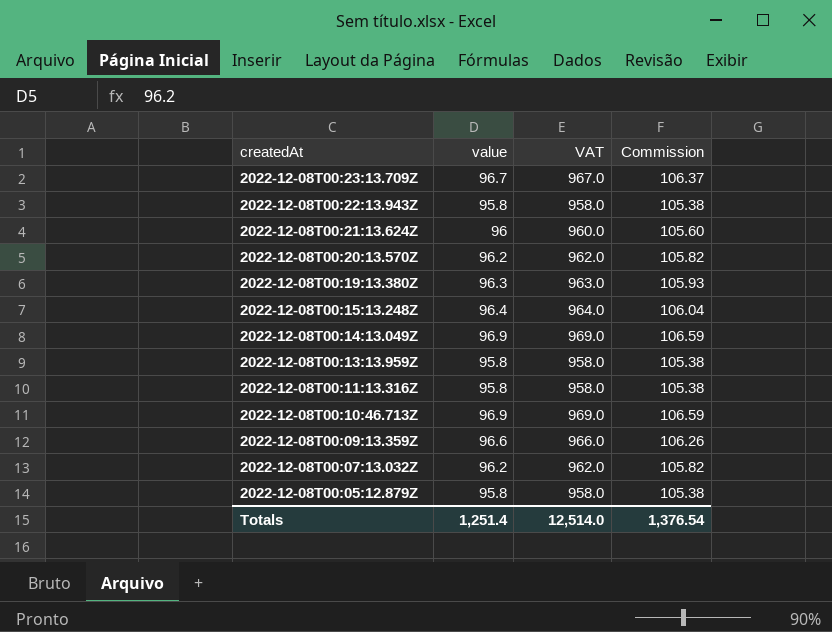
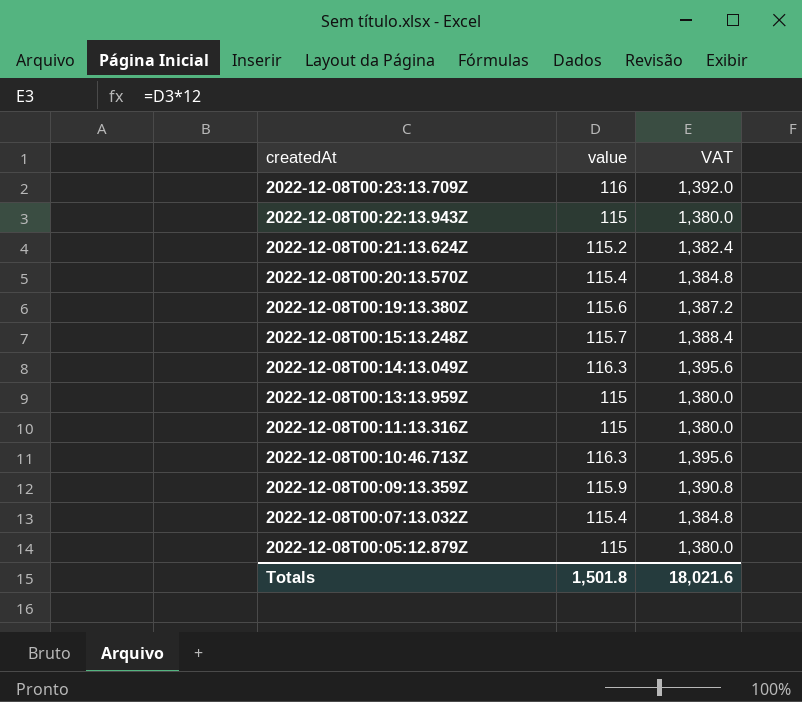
column Commission | formula: [value] * 1.1 -> none
column VAT | formula: [value] * 10 -> [value] * 12
2022-12-08T00:23:13.709Z | value: 96.7 -> 116
2022-12-08T00:22:13.943Z | value: 95.8 -> 115
2022-12-08T00:21:13.624Z | value: 96 -> 115.2
2022-12-08T00:20:13.570Z | value: 96.2 -> 115.4
2022-12-08T00:19:13.380Z | value: 96.3 -> 115.6
2022-12-08T00:15:13.248Z | value: 96.4 -> 115.7
2022-12-08T00:14:13.049Z | value: 96.9 -> 116.3
2022-12-08T00:13:13.959Z | value: 95.8 -> 115
2022-12-08T00:11:13.316Z | value: 95.8 -> 115
2022-12-08T00:10:46.713Z | value: 96.9 -> 116.3
2022-12-08T00:09:13.359Z | value: 96.6 -> 115.9
2022-12-08T00:07:13.032Z | value: 96.2 -> 115.4
2022-12-08T00:05:12.879Z | value: 95.8 -> 115
Totals | value: 1,251.4 -> 1,501.8
Totals | VAT: 12,514.0 -> 18,021.6

